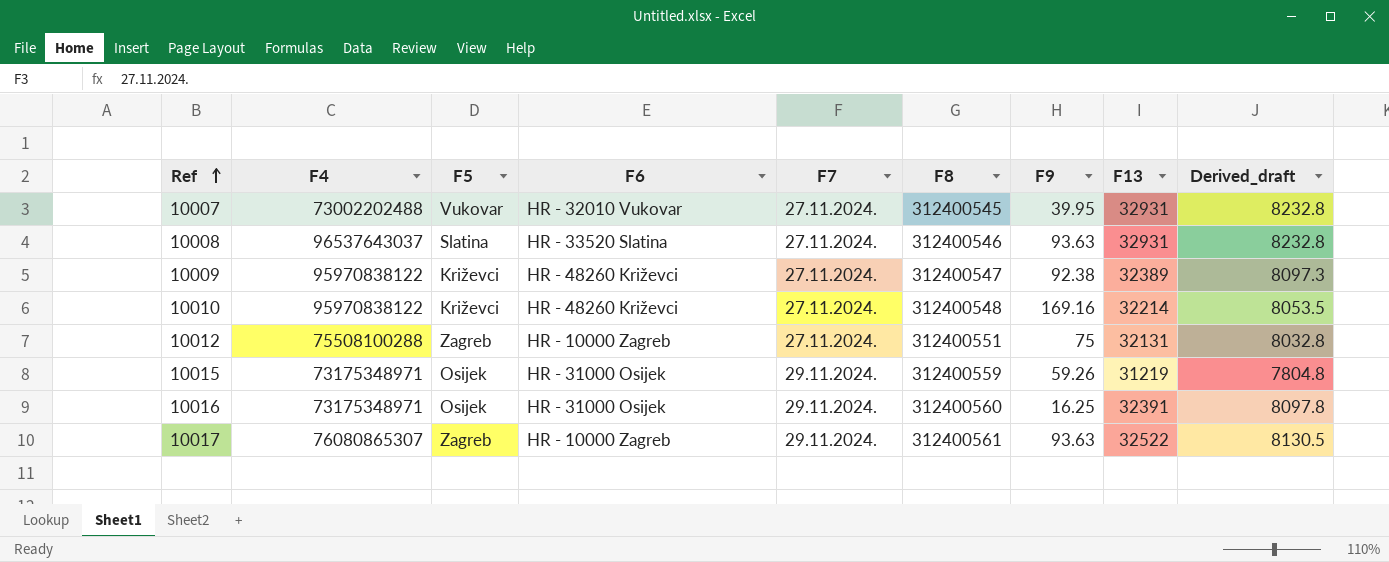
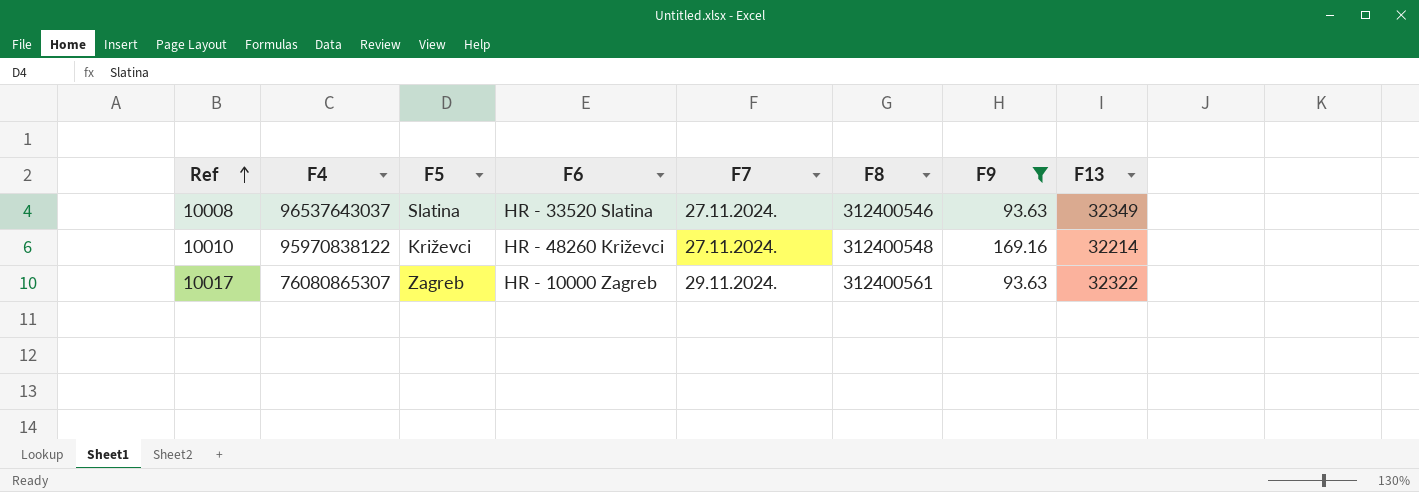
filter: none -> F9 >= 93.63
column Derived_draft | formula: [F13] * 0.25 -> none
10008 | F13: 32931 -> 32349
10017 | F13: 32522 -> 32322

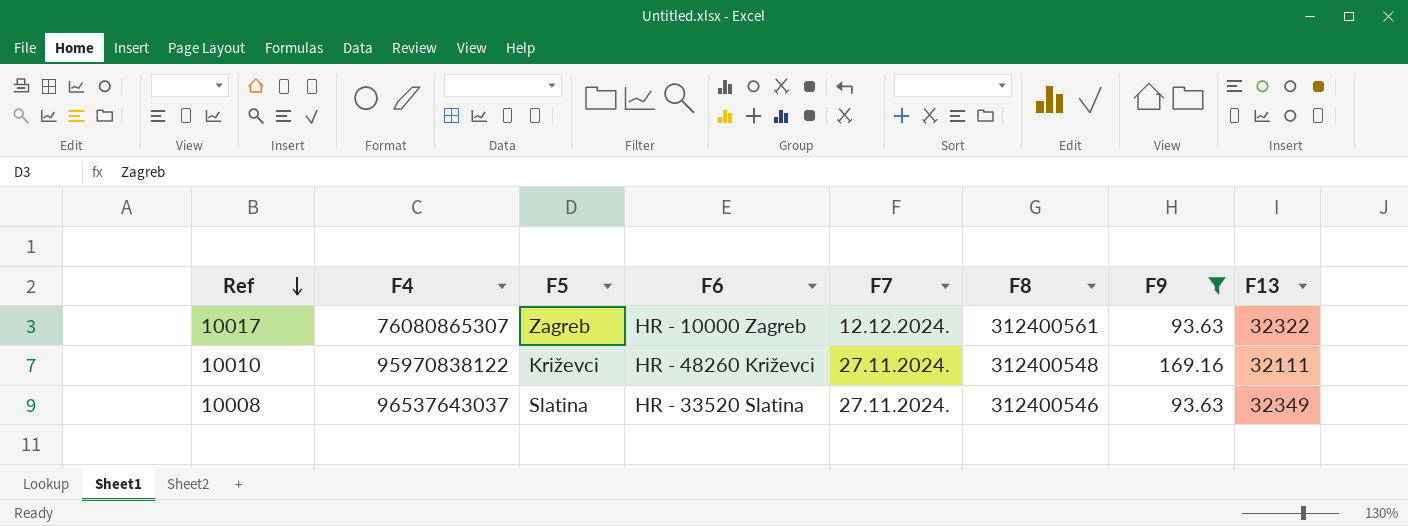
row order: Ref ascending -> Ref descending
10017 | F7: 29.11.2024. -> 12.12.2024.
10010 | F13: 32214 -> 32111

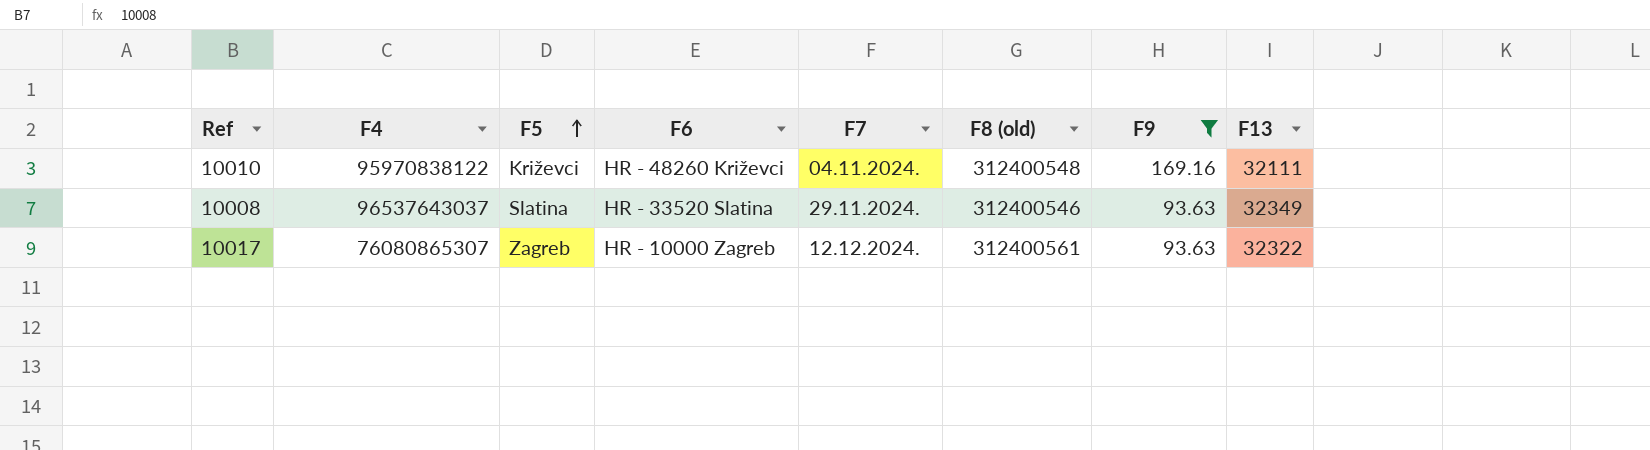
row order: Ref descending -> F5 ascending
column name: F8 -> F8 (old)
10010 | F7: 27.11.2024. -> 04.11.2024.
10008 | F7: 27.11.2024. -> 29.11.2024.

